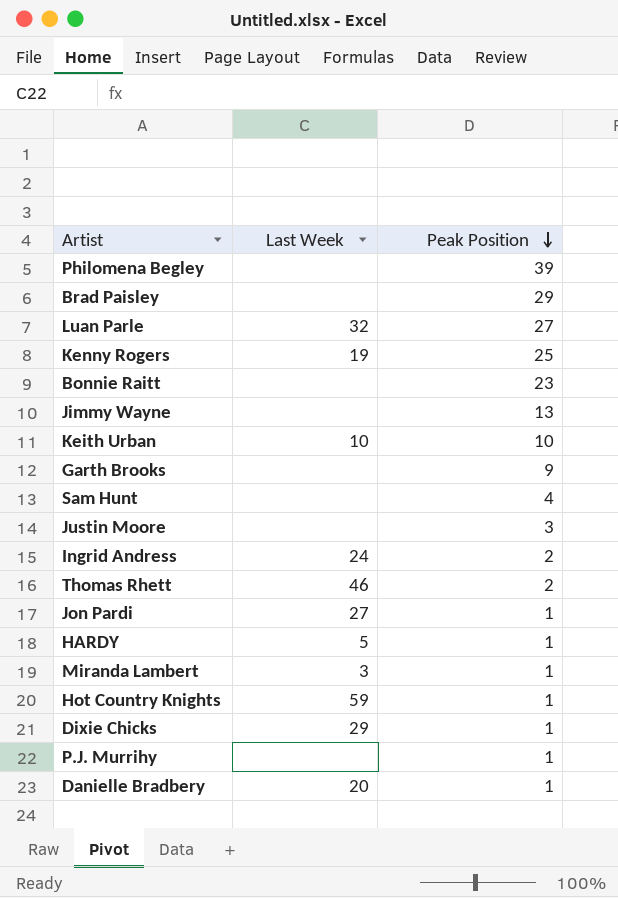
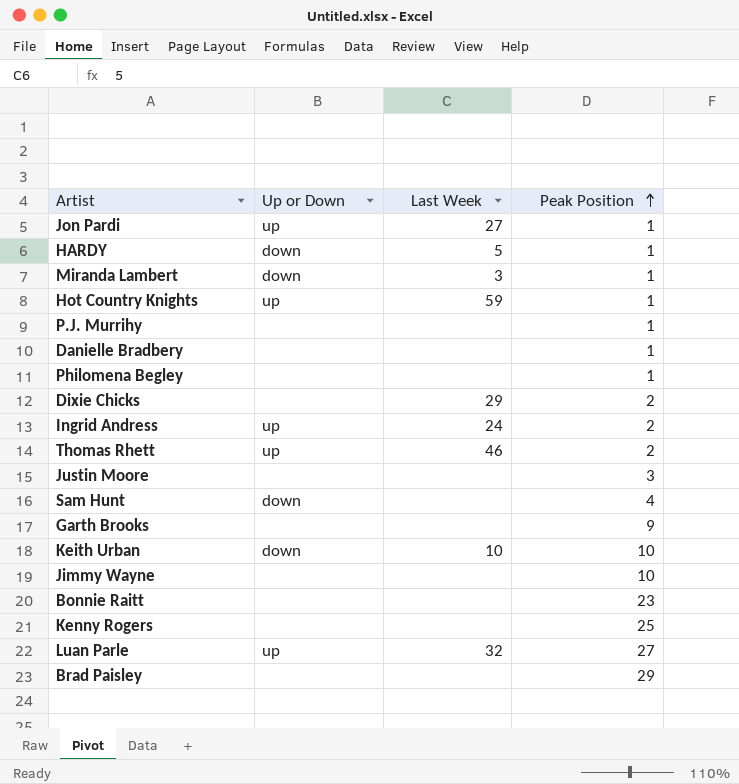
row order: Peak Position descending -> Peak Position ascending
column Up or Down | position: none -> 2
Danielle Bradbery | Last Week: 20 -> none
Philomena Begley | Peak Position: 39 -> 1
Dixie Chicks | Peak Position: 1 -> 2
Jimmy Wayne | Peak Position: 13 -> 10
Kenny Rogers | Last Week: 19 -> none

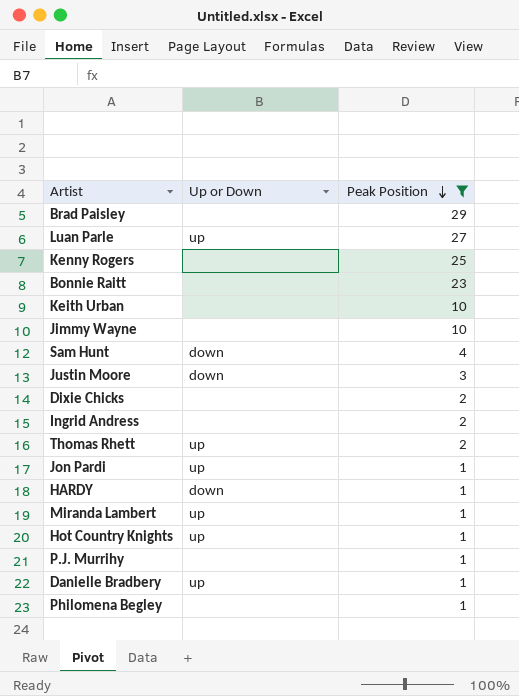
filter: none -> Peak Position != 9
row order: Peak Position ascending -> Peak Position descending
column Last Week | position: 3 -> none
Keith Urban | Up or Down: down -> none
Justin Moore | Up or Down: none -> down
Ingrid Andress | Up or Down: up -> none
Miranda Lambert | Up or Down: down -> up
Danielle Bradbery | Up or Down: none -> up

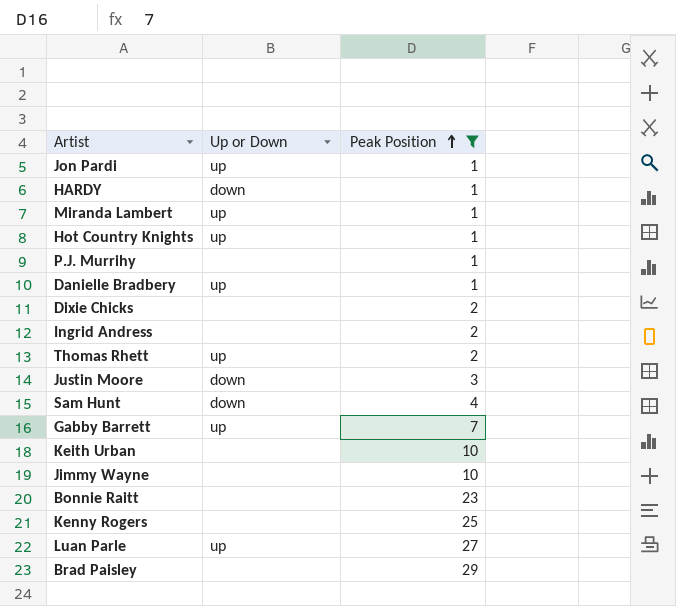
row order: Peak Position descending -> Peak Position ascending
row Philomena Begley: none | 1 -> none
row Gabby Barrett: none -> up | 7

